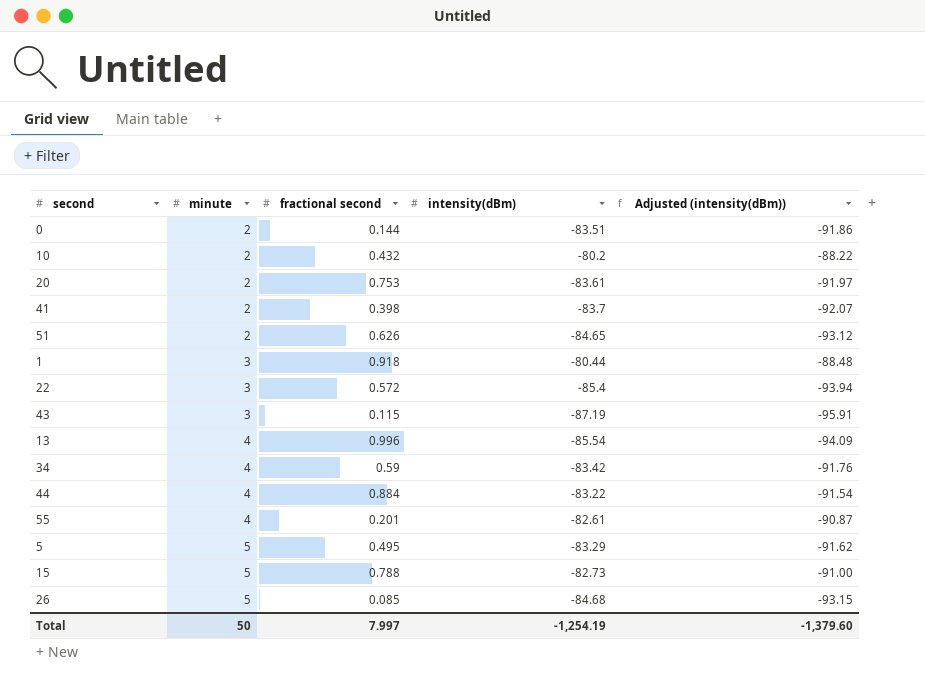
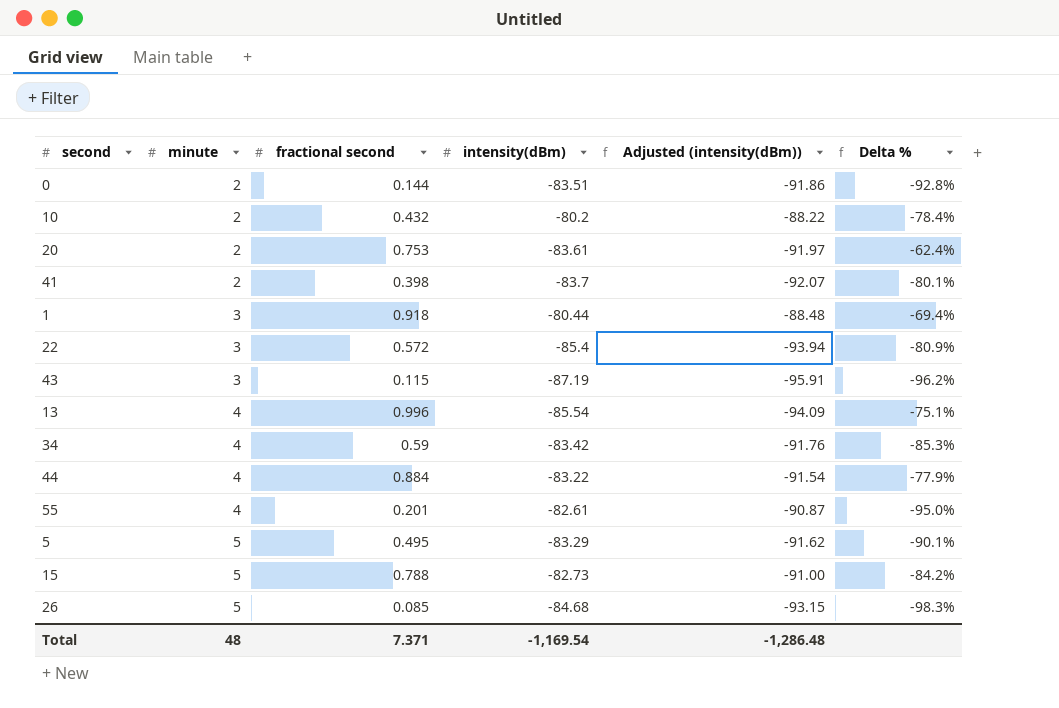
column Delta % | formula: none -> ([fractional second] - [minute]) / [minute]
row 51: 2 | 0.626 | -84.65 | -93.12 -> none
Total | minute: 50 -> 48
Total | fractional second: 7.997 -> 7.371
Total | intensity(dBm): -1,254.19 -> -1,169.54
Total | Adjusted (intensity(dBm)): -1,379.60 -> -1,286.48

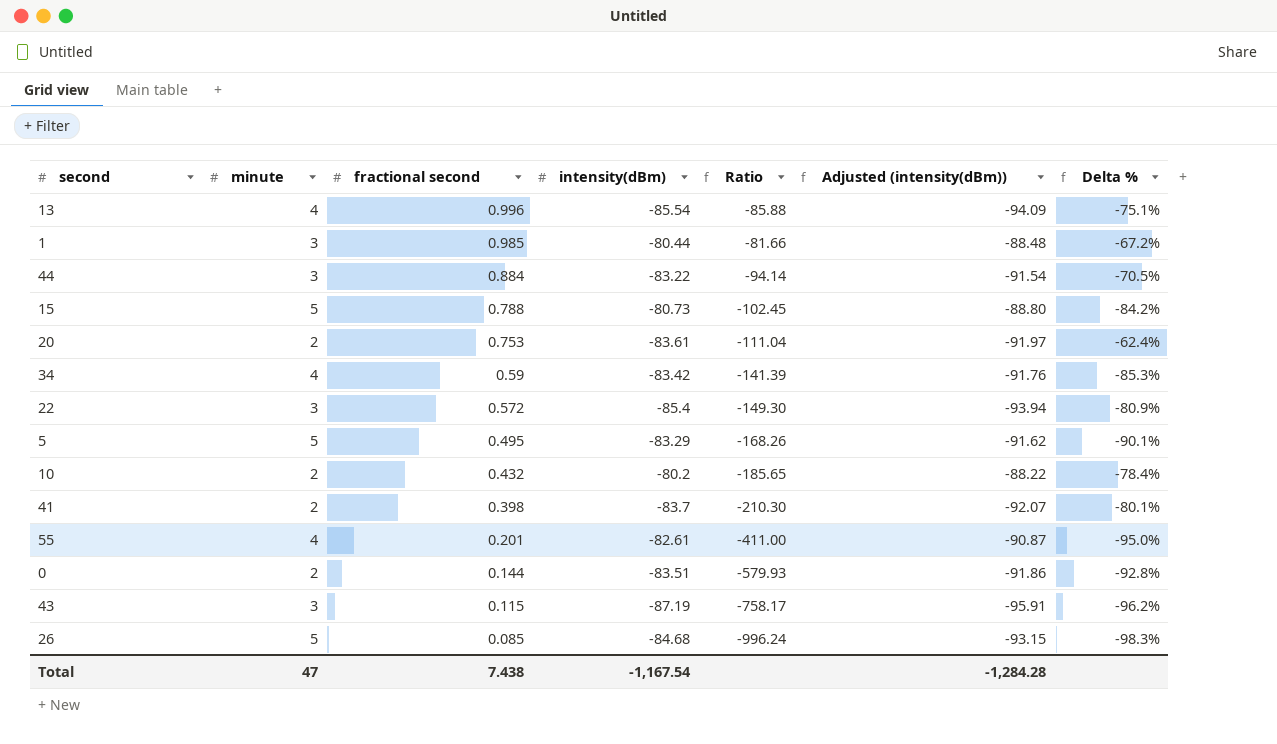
row order: minute ascending -> fractional second descending
column Ratio | formula: none -> [intensity(dBm)] / [fractional second]
1 | fractional second: 0.918 -> 0.985
1 | Delta %: -69.4% -> -67.2%
44 | minute: 4 -> 3
44 | Delta %: -77.9% -> -70.5%
15 | intensity(dBm): -82.73 -> -80.73
15 | Adjusted (intensity(dBm)): -91.00 -> -88.80
Total | minute: 48 -> 47
Total | fractional second: 7.371 -> 7.438
Total | intensity(dBm): -1,169.54 -> -1,167.54
Total | Adjusted (intensity(dBm)): -1,286.48 -> -1,284.28

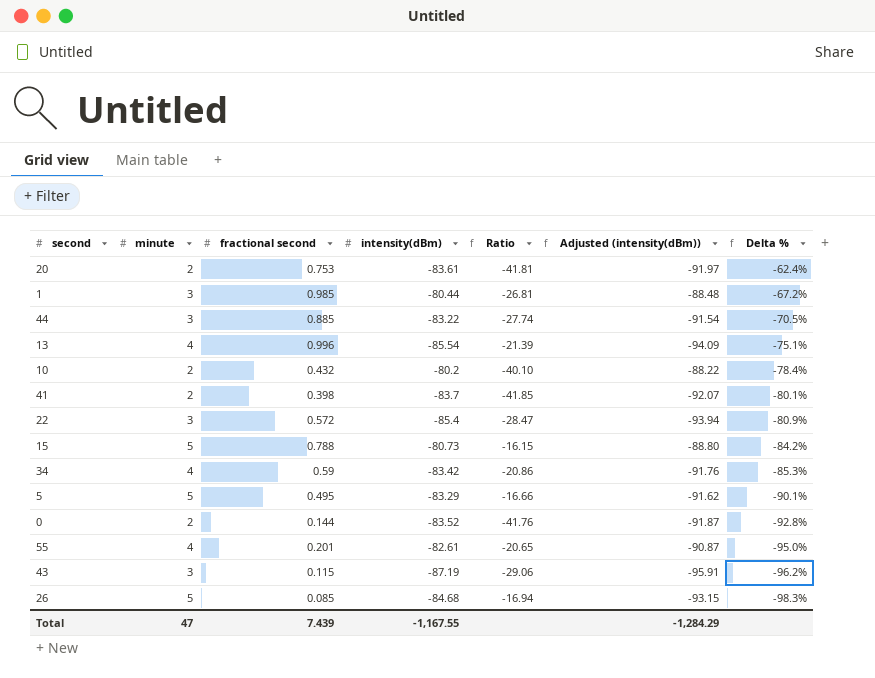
row order: fractional second descending -> Delta % descending
column Ratio | formula: [intensity(dBm)] / [fractional second] -> [intensity(dBm)] / [minute]
44 | fractional second: 0.884 -> 0.885
0 | intensity(dBm): -83.51 -> -83.52
0 | Adjusted (intensity(dBm)): -91.86 -> -91.87
Total | fractional second: 7.438 -> 7.439
Total | intensity(dBm): -1,167.54 -> -1,167.55
Total | Adjusted (intensity(dBm)): -1,284.28 -> -1,284.29

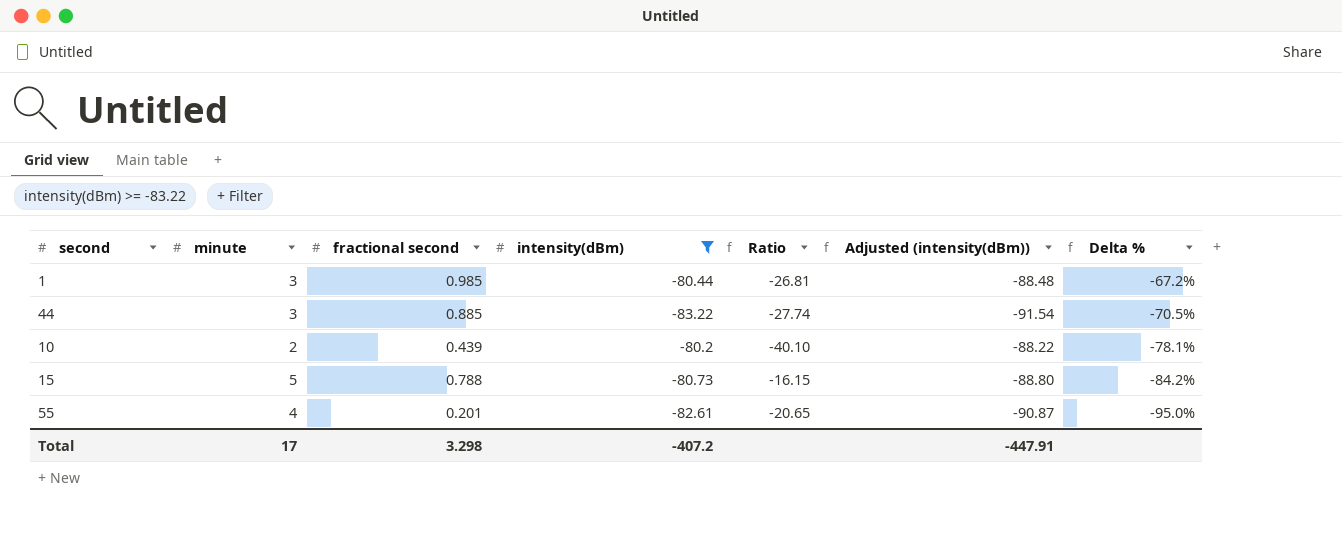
filter: none -> intensity(dBm) >= -83.22
10 | fractional second: 0.432 -> 0.439
10 | Delta %: -78.4% -> -78.1%
Total | minute: 47 -> 17
Total | fractional second: 7.439 -> 3.298
Total | intensity(dBm): -1,167.55 -> -407.2
Total | Adjusted (intensity(dBm)): -1,284.29 -> -447.91

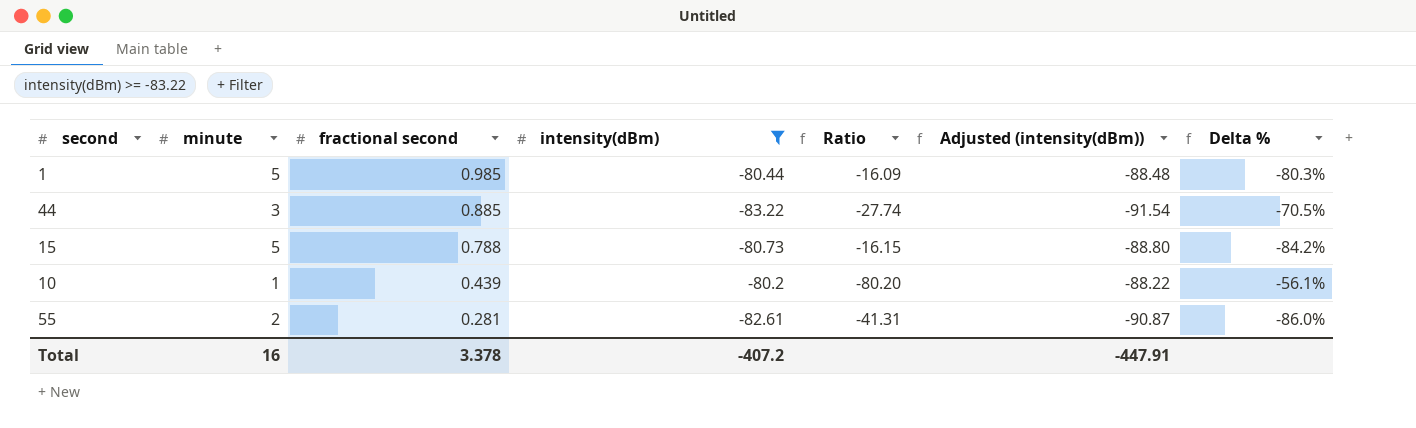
row order: Delta % descending -> fractional second descending
1 | minute: 3 -> 5
1 | Ratio: -26.81 -> -16.09
1 | Delta %: -67.2% -> -80.3%
10 | minute: 2 -> 1
10 | Ratio: -40.10 -> -80.20
10 | Delta %: -78.1% -> -56.1%
55 | minute: 4 -> 2
55 | fractional second: 0.201 -> 0.281
55 | Ratio: -20.65 -> -41.31
55 | Delta %: -95.0% -> -86.0%
Total | minute: 17 -> 16
Total | fractional second: 3.298 -> 3.378

